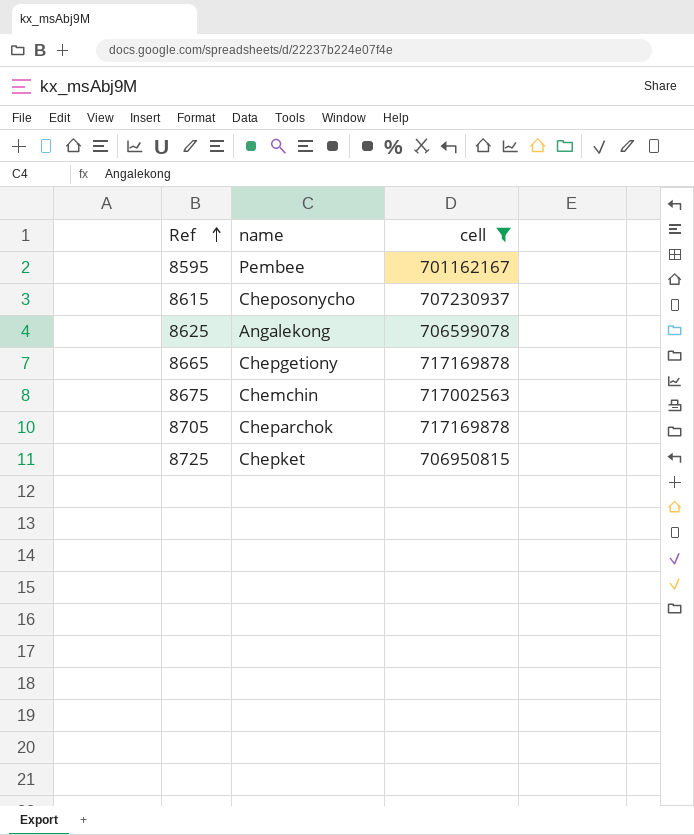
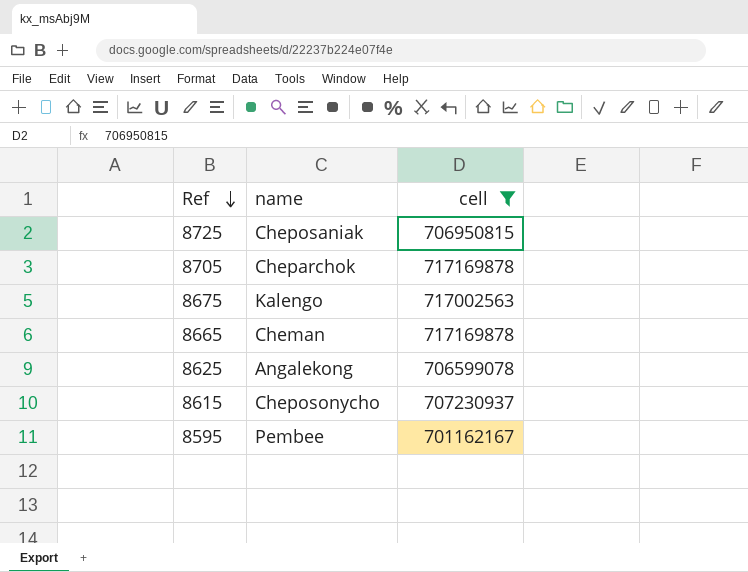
row order: Ref ascending -> Ref descending
8725 | name: Chepket -> Cheposaniak
8675 | name: Chemchin -> Kalengo
8665 | name: Chepgetiony -> Cheman

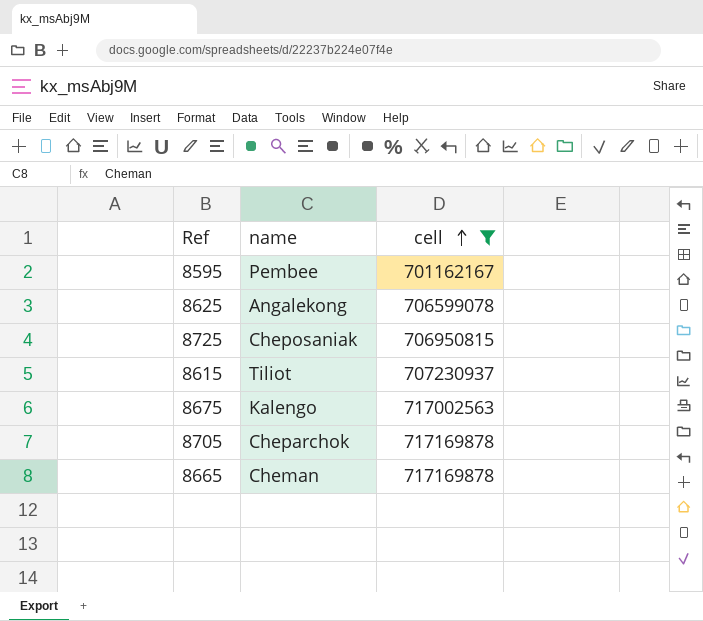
row order: Ref descending -> cell ascending
8615 | name: Cheposonycho -> Tiliot

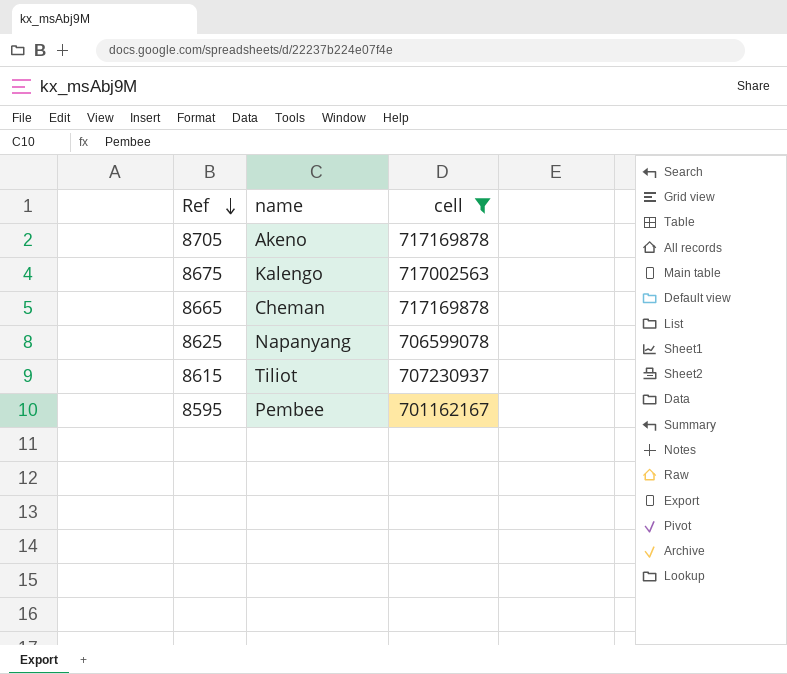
row order: cell ascending -> Ref descending
row 8725: Cheposaniak | 706950815 -> none
8705 | name: Cheparchok -> Akeno
8625 | name: Angalekong -> Napanyang

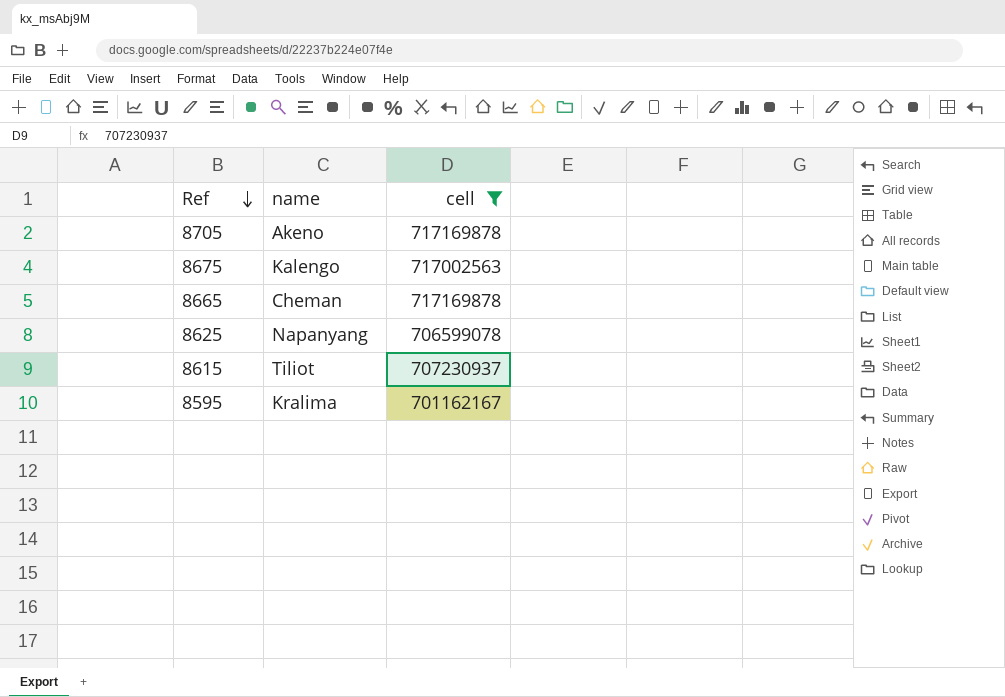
8595 | name: Pembee -> Kralima

